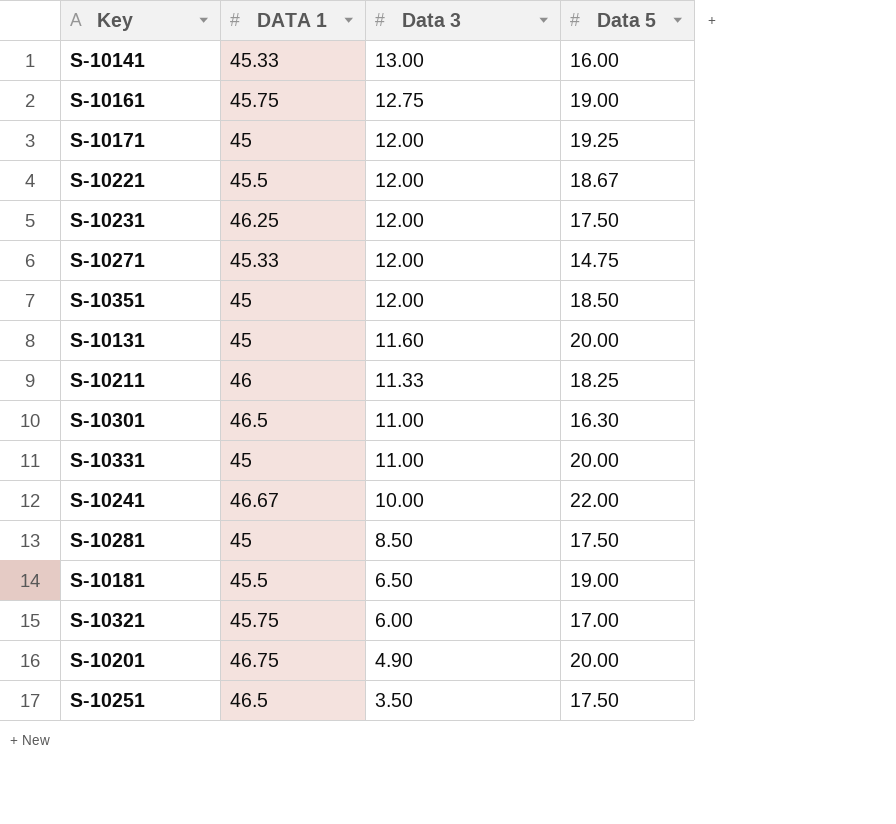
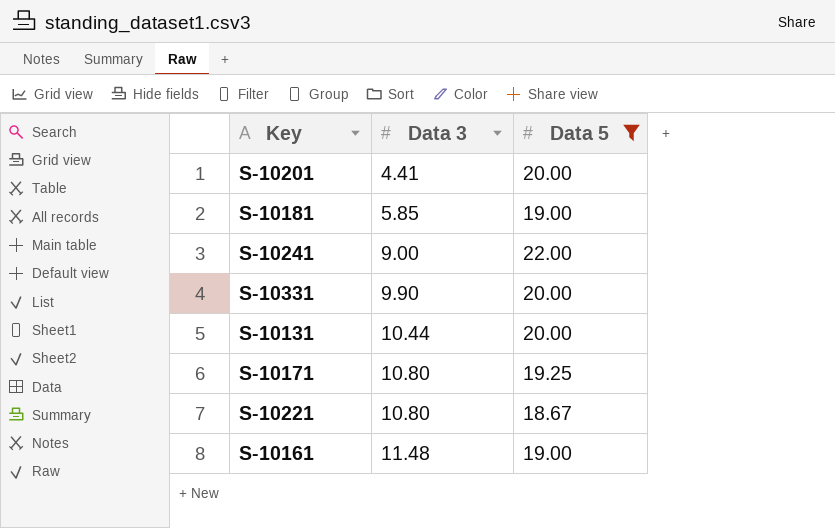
filter: none -> Data 5 >= 18.67
row order: Data 3 descending -> Data 3 ascending
column DATA 1 | position: 2 -> none
S-10201 | Data 3: 4.90 -> 4.41
S-10181 | Data 3: 6.50 -> 5.85
S-10241 | Data 3: 10.00 -> 9.00
S-10331 | Data 3: 11.00 -> 9.90
S-10131 | Data 3: 11.60 -> 10.44
S-10171 | Data 3: 12.00 -> 10.80
S-10221 | Data 3: 12.00 -> 10.80
S-10161 | Data 3: 12.75 -> 11.48

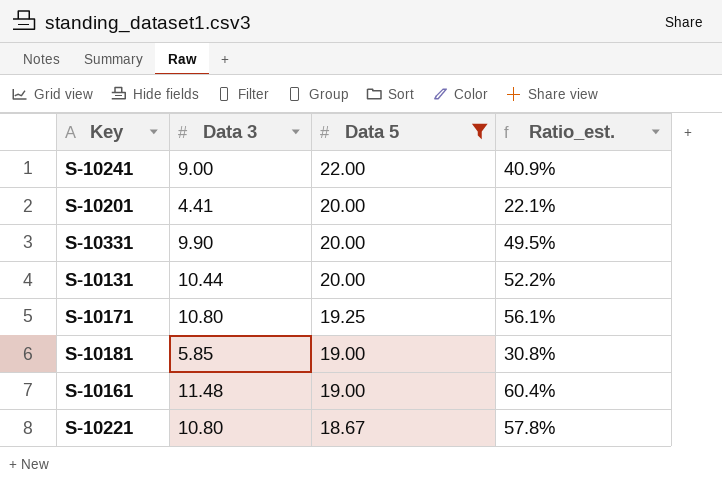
row order: Data 3 ascending -> Data 5 descending
column Ratio_est. | formula: none -> [Data 3] / [Data 5]

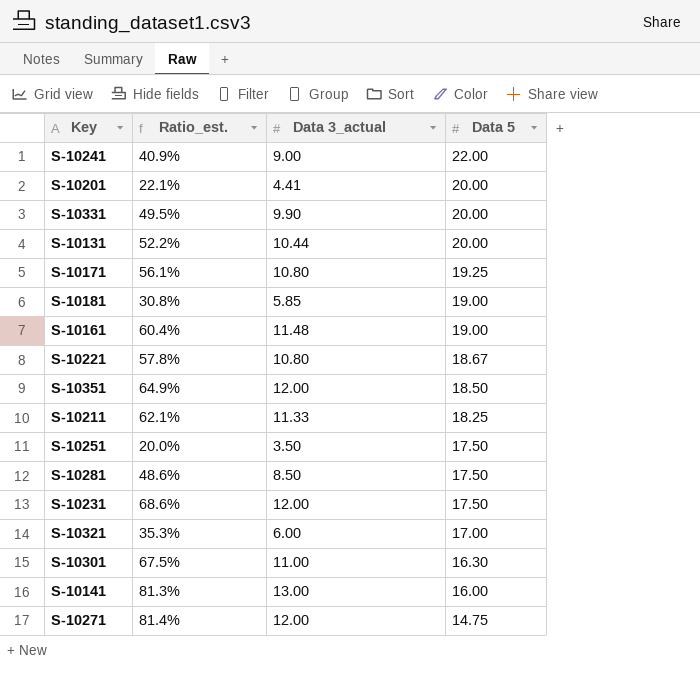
filter: Data 5 >= 18.67 -> none
column Ratio_est. | position: 4 -> 2
column name: Data 3 -> Data 3_actual

